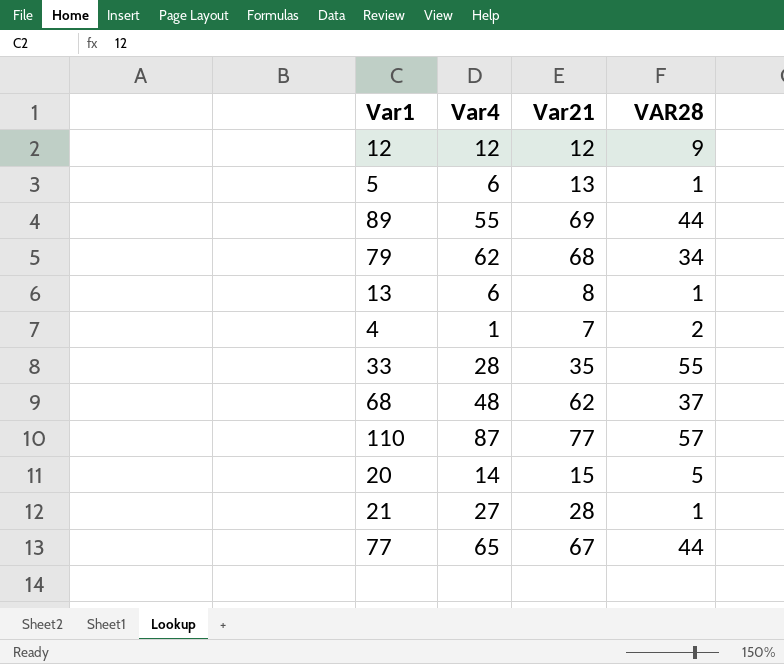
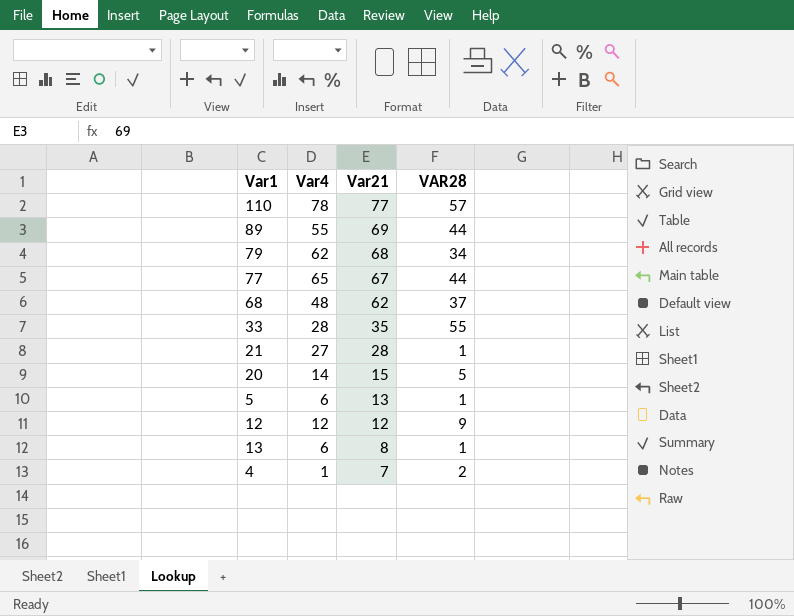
row order: none -> Var21 descending
110 | Var4: 87 -> 78

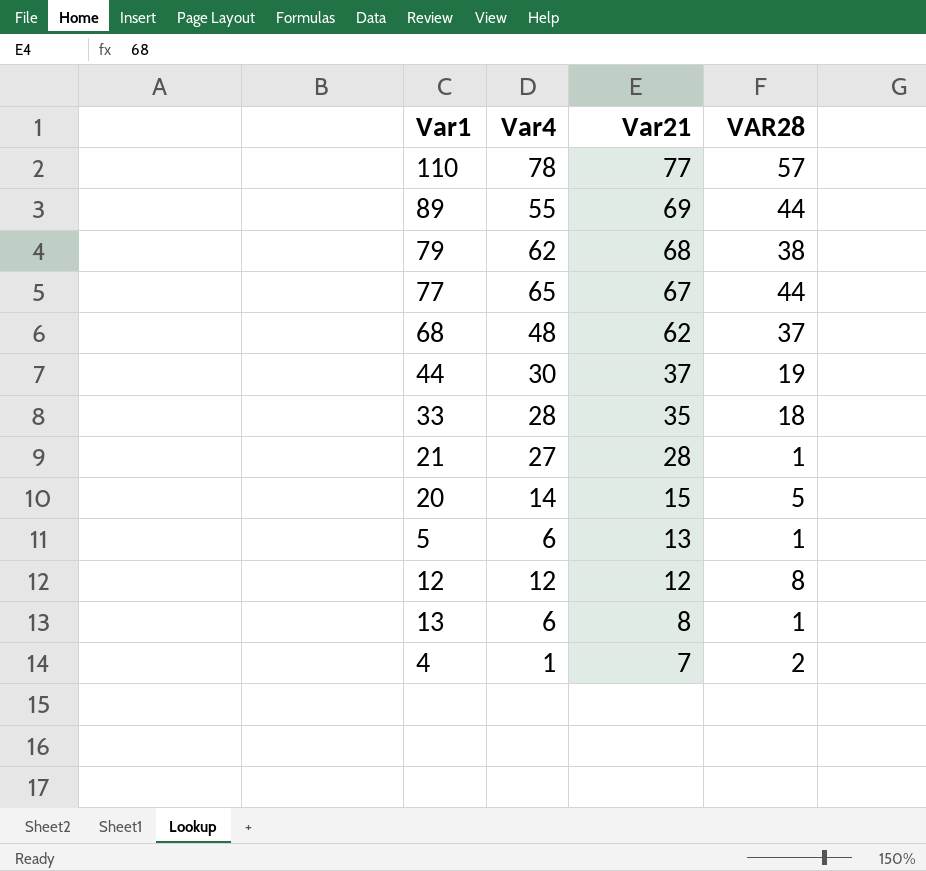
79 | VAR28: 34 -> 38
row 44: none -> 30 | 37 | 19
33 | VAR28: 55 -> 18
12 | VAR28: 9 -> 8

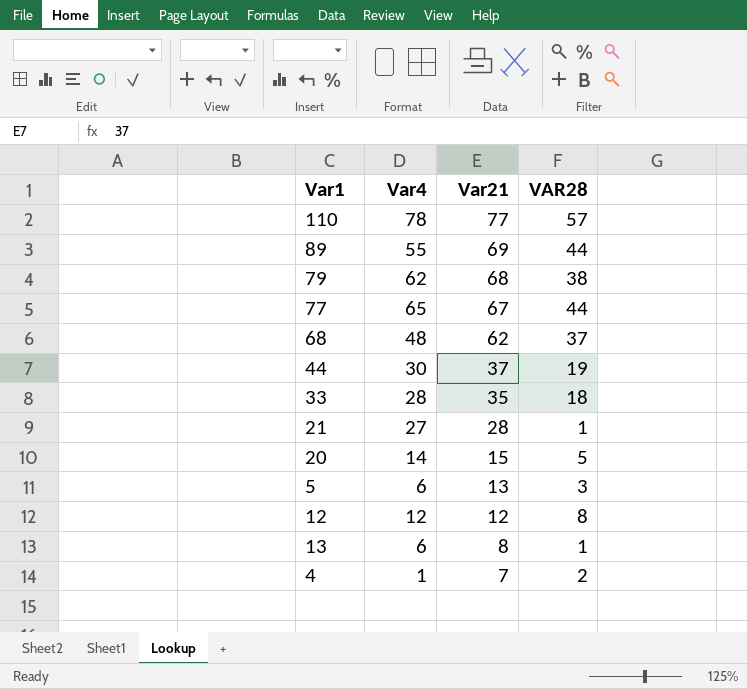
5 | VAR28: 1 -> 3

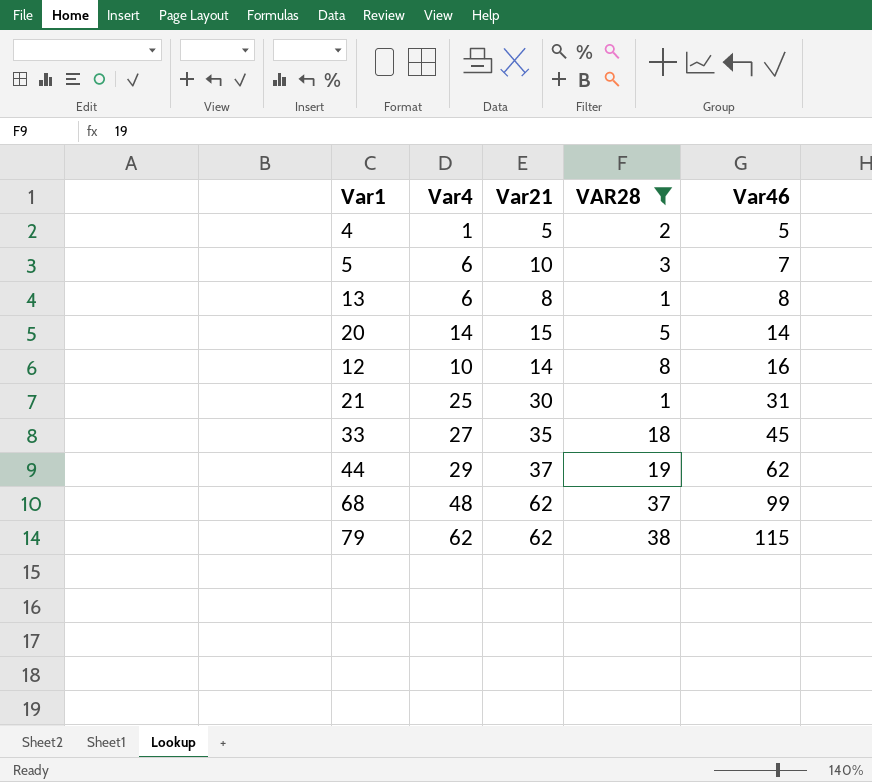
filter: none -> VAR28 <= 38
row order: Var21 descending -> Var46 ascending
column Var46 | position: none -> 5
4 | Var21: 7 -> 5
5 | Var21: 13 -> 10
12 | Var4: 12 -> 10
12 | Var21: 12 -> 14
21 | Var4: 27 -> 25
21 | Var21: 28 -> 30
33 | Var4: 28 -> 27
44 | Var4: 30 -> 29
79 | Var21: 68 -> 62

